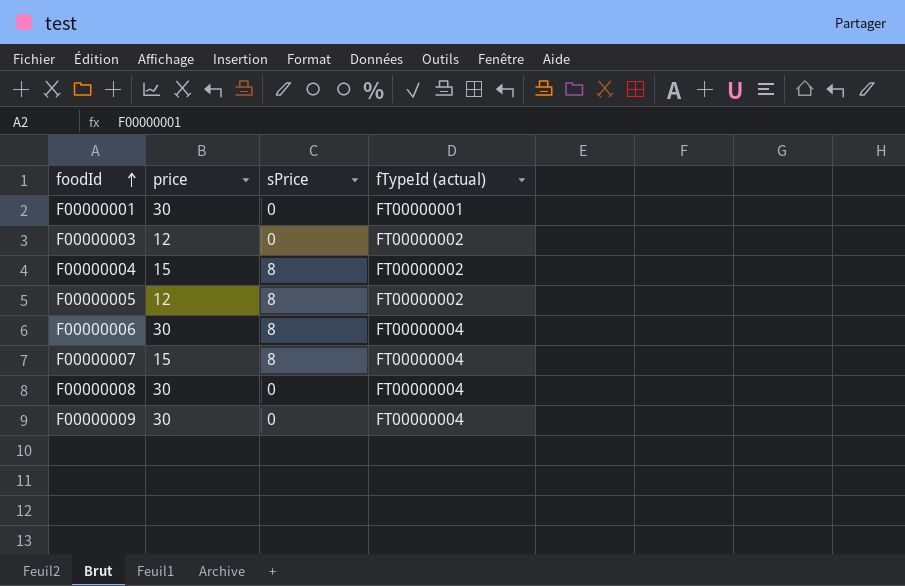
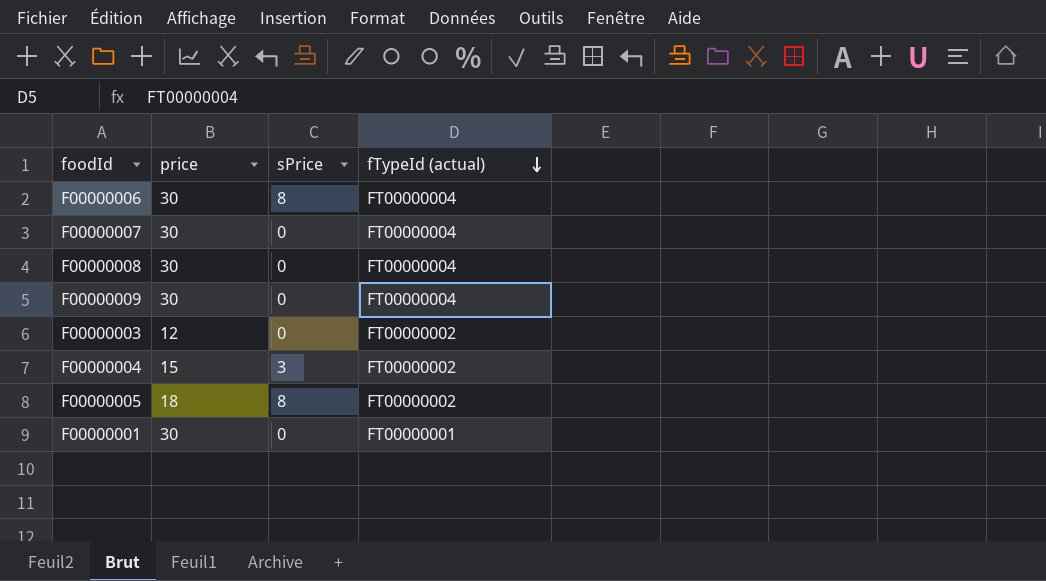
row order: foodId ascending -> fTypeId (actual) descending
F00000007 | price: 15 -> 30
F00000007 | sPrice: 8 -> 0
F00000004 | sPrice: 8 -> 3
F00000005 | price: 12 -> 18

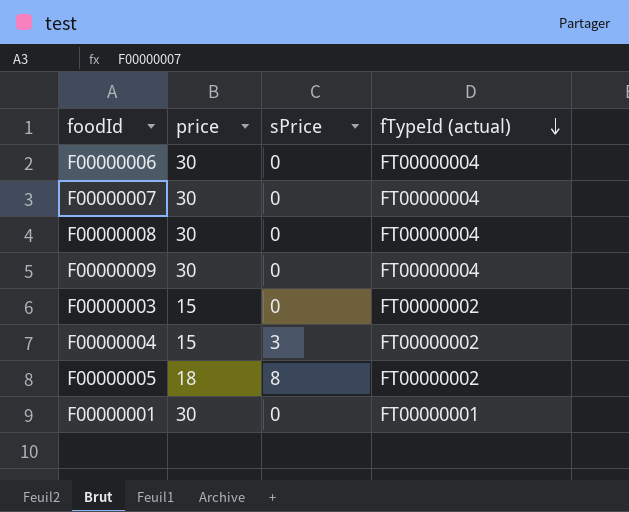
F00000006 | sPrice: 8 -> 0
F00000003 | price: 12 -> 15

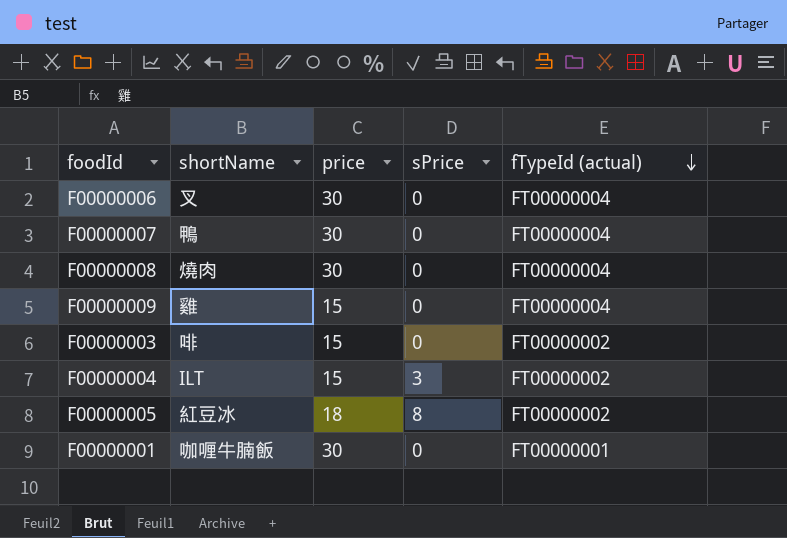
column shortName | position: none -> 2
F00000009 | price: 30 -> 15

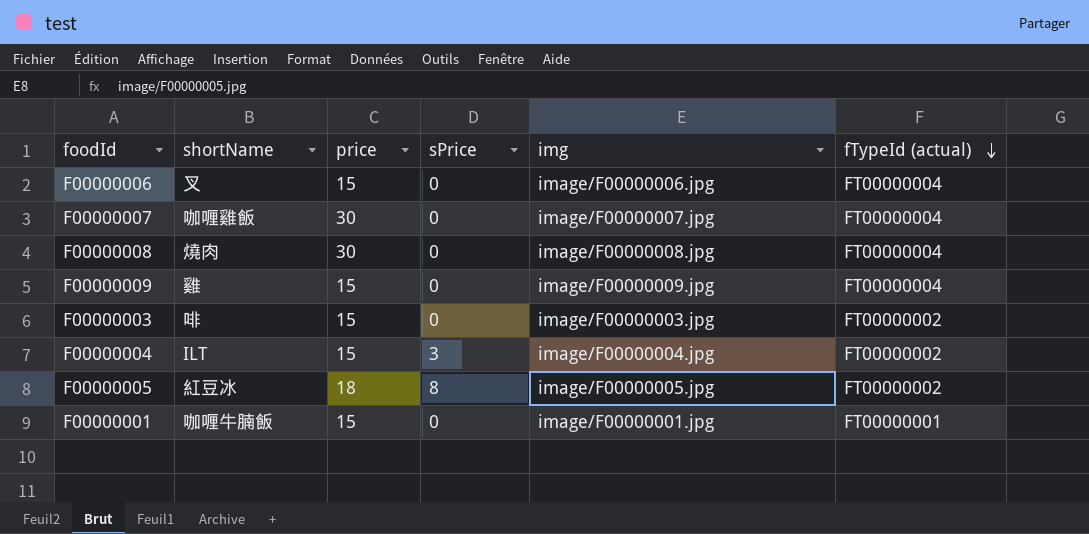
column img | position: none -> 5
F00000006 | price: 30 -> 15
F00000007 | shortName: 鴨 -> 咖喱雞飯
F00000001 | price: 30 -> 15

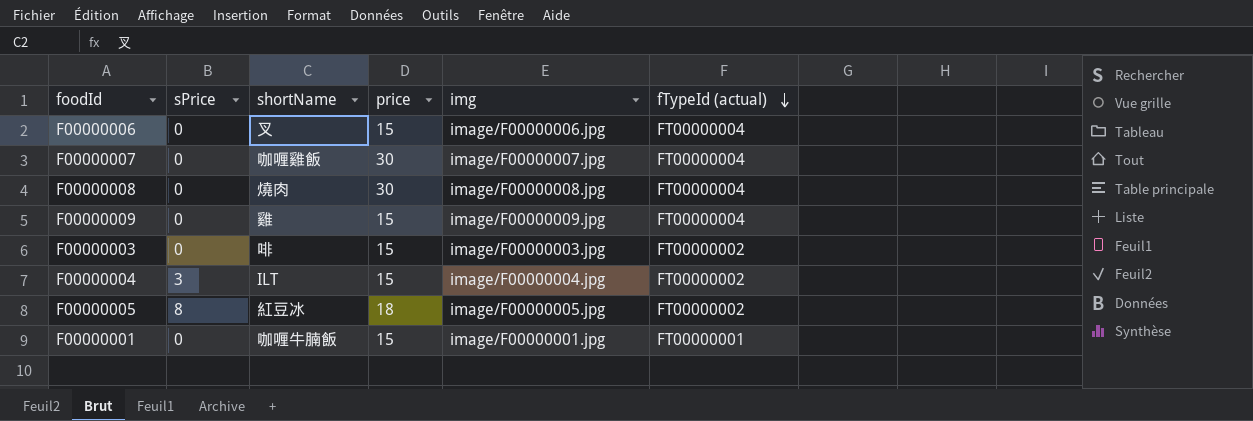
column sPrice | position: 4 -> 2

